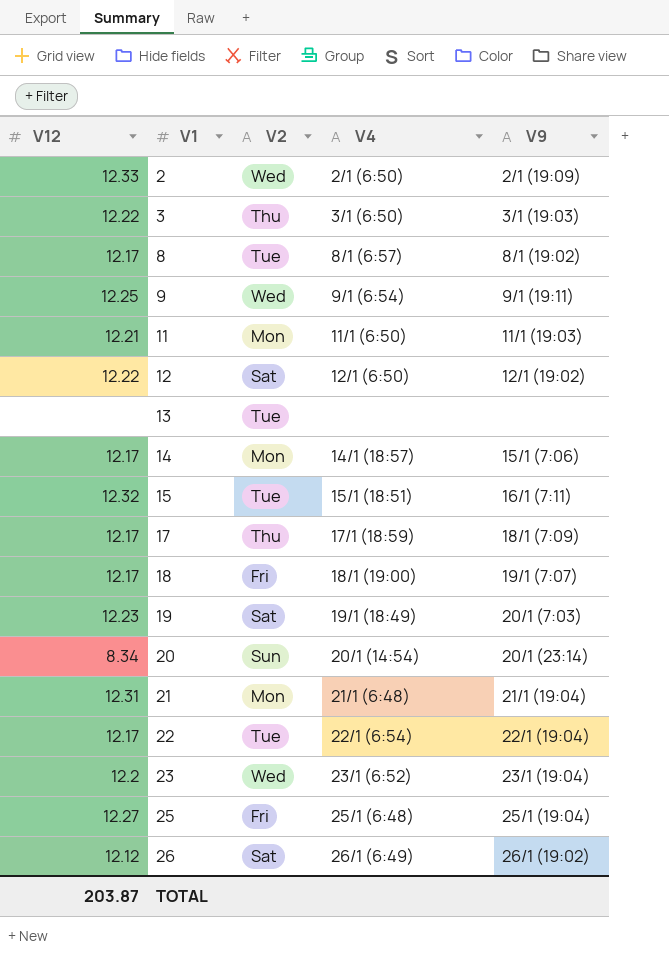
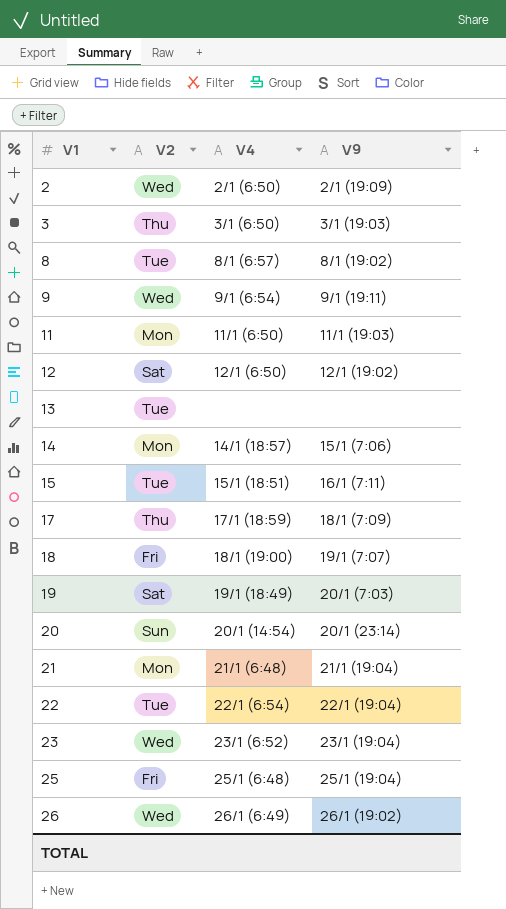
column V12 | position: 1 -> none
26 | V2: Sat -> Wed

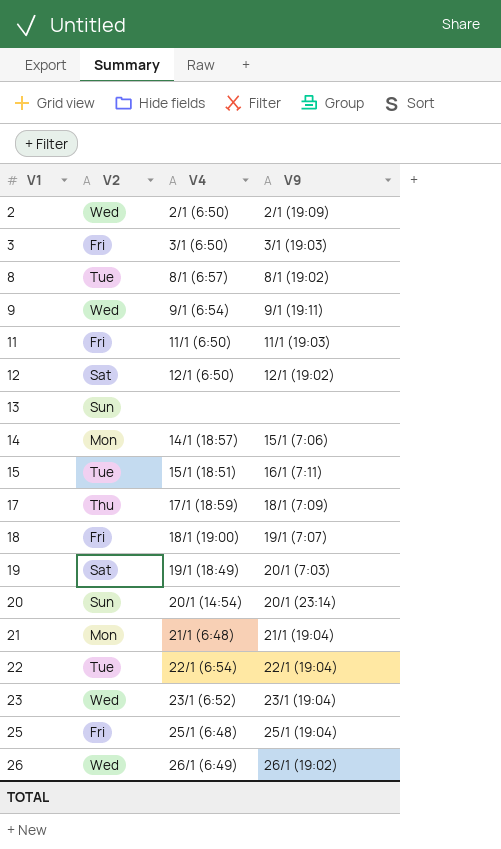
3 | V2: Thu -> Fri
11 | V2: Mon -> Fri
13 | V2: Tue -> Sun

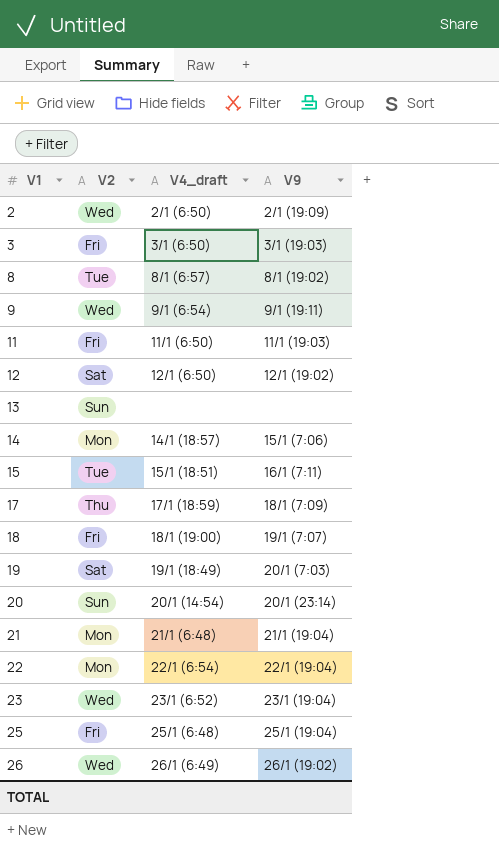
column name: V4 -> V4_draft
22 | V2: Tue -> Mon

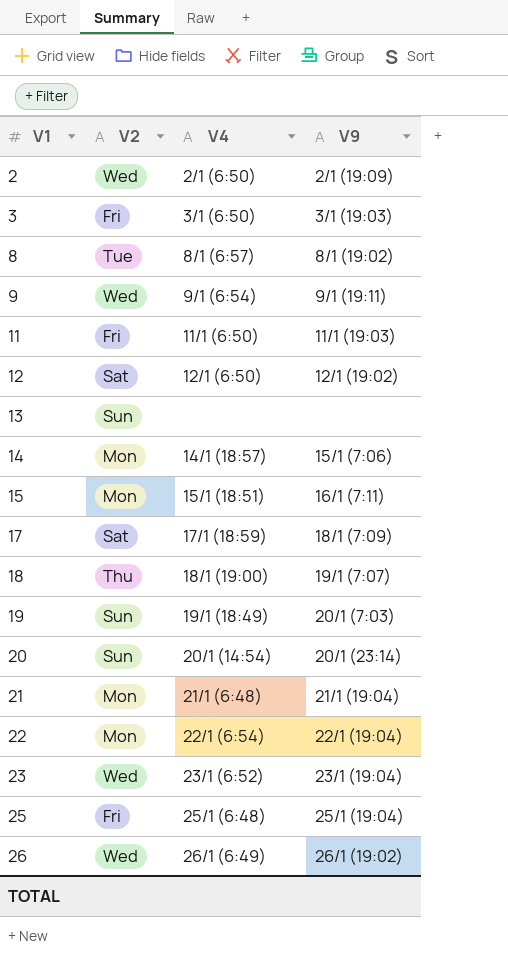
column name: V4_draft -> V4
15 | V2: Tue -> Mon
17 | V2: Thu -> Sat
18 | V2: Fri -> Thu
19 | V2: Sat -> Sun

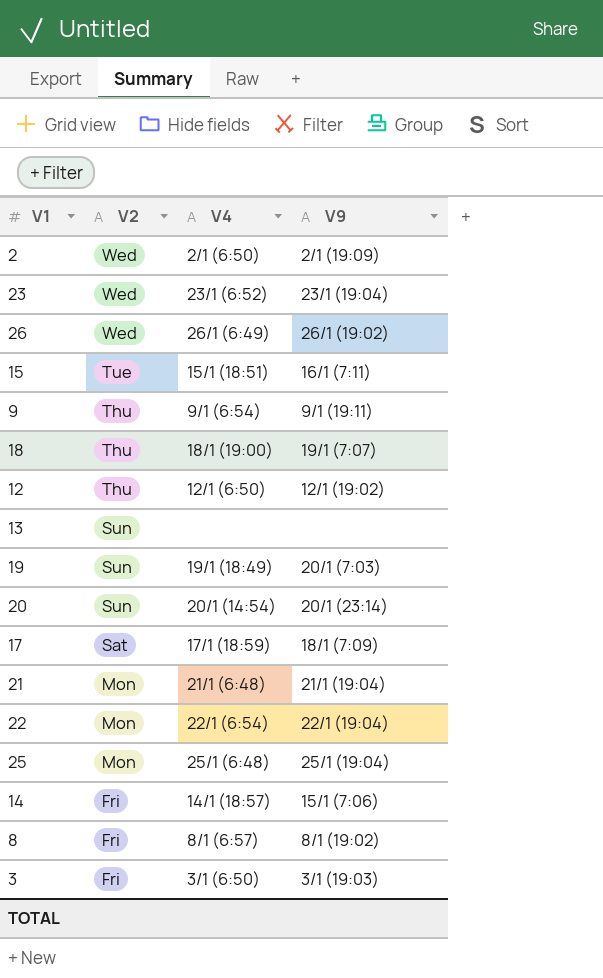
row order: V1 ascending -> V2 descending
row 11: Fri | 11/1 (6:50) | 11/1 (19:03) -> none
15 | V2: Mon -> Tue
9 | V2: Wed -> Thu
12 | V2: Sat -> Thu
25 | V2: Fri -> Mon
14 | V2: Mon -> Fri
8 | V2: Tue -> Fri

